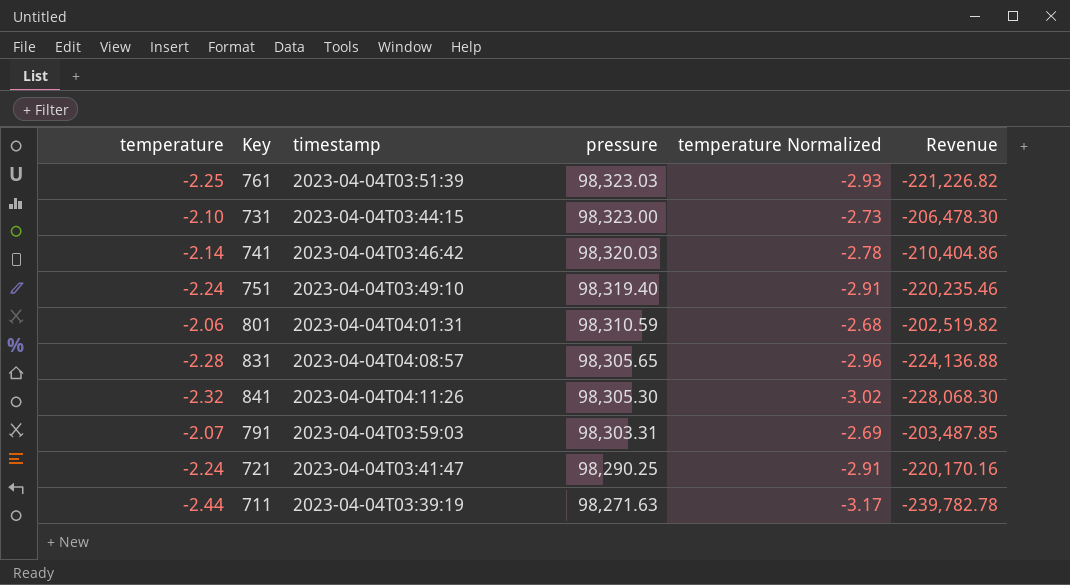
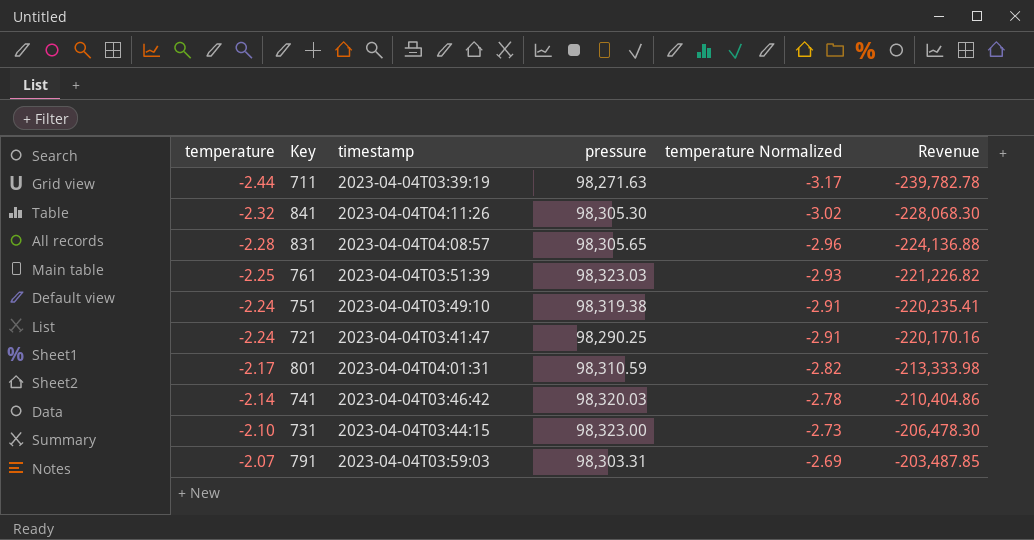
row order: pressure descending -> temperature ascending
751 | pressure: 98,319.40 -> 98,319.38
751 | Revenue: -220,235.46 -> -220,235.41
801 | temperature: -2.06 -> -2.17
801 | temperature Normalized: -2.68 -> -2.82
801 | Revenue: -202,519.82 -> -213,333.98

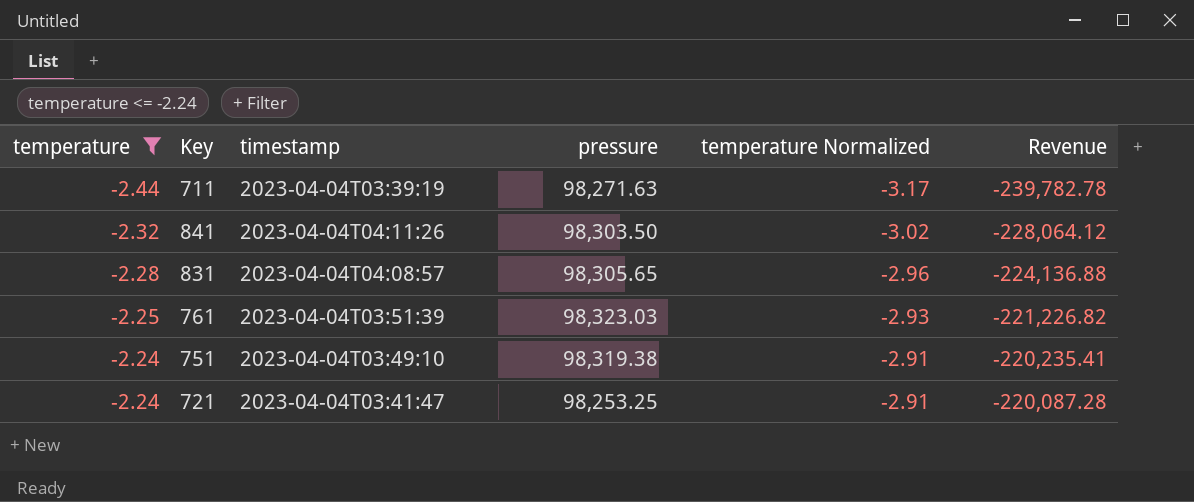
filter: none -> temperature <= -2.24
841 | pressure: 98,305.30 -> 98,303.50
841 | Revenue: -228,068.30 -> -228,064.12
721 | pressure: 98,290.25 -> 98,253.25
721 | Revenue: -220,170.16 -> -220,087.28

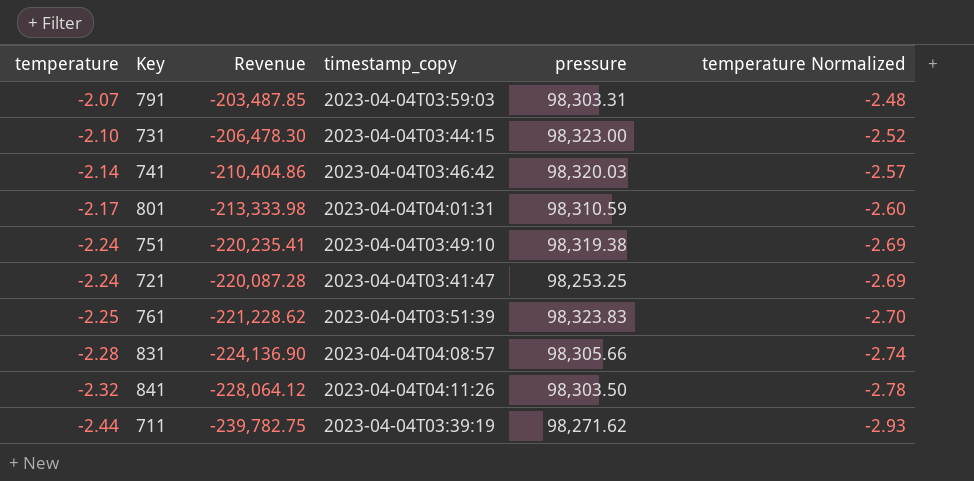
filter: temperature <= -2.24 -> none
row order: temperature ascending -> temperature descending
column Revenue | position: 6 -> 3
column name: timestamp -> timestamp_copy
column temperature Normalized | formula: [temperature] * 1.3 -> [temperature] * 1.2
761 | Revenue: -221,226.82 -> -221,228.62
761 | pressure: 98,323.03 -> 98,323.83
831 | Revenue: -224,136.88 -> -224,136.90
831 | pressure: 98,305.65 -> 98,305.66
711 | Revenue: -239,782.78 -> -239,782.75
711 | pressure: 98,271.63 -> 98,271.62

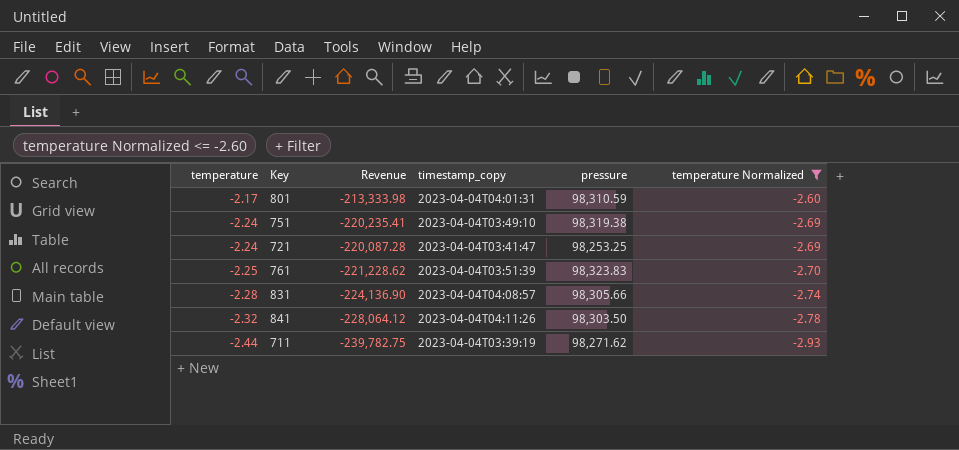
filter: none -> temperature Normalized <= -2.60

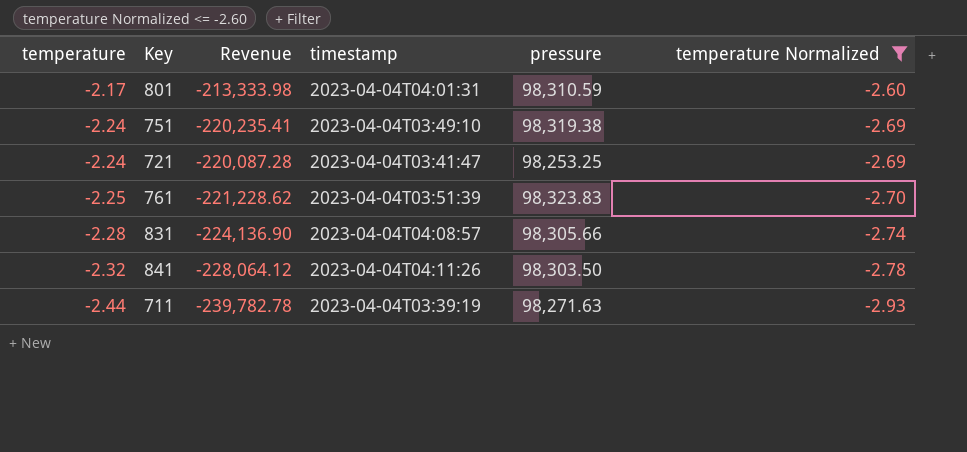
column name: timestamp_copy -> timestamp
711 | Revenue: -239,782.75 -> -239,782.78
711 | pressure: 98,271.62 -> 98,271.63

